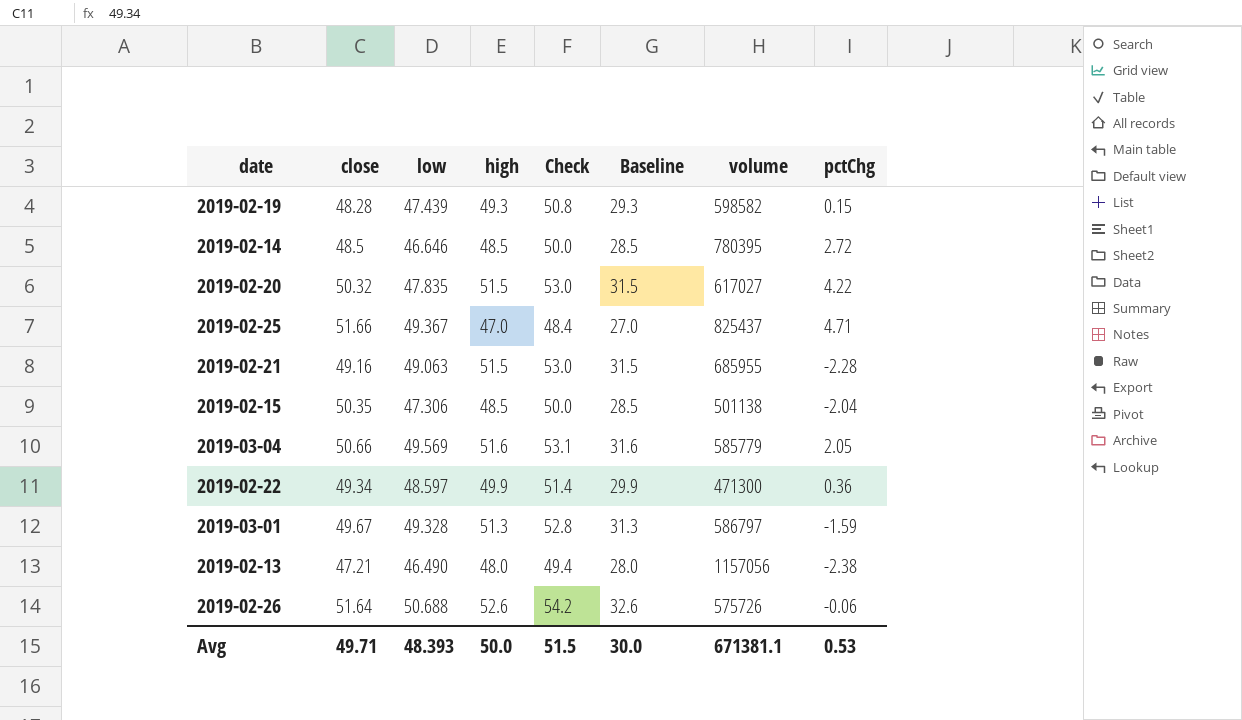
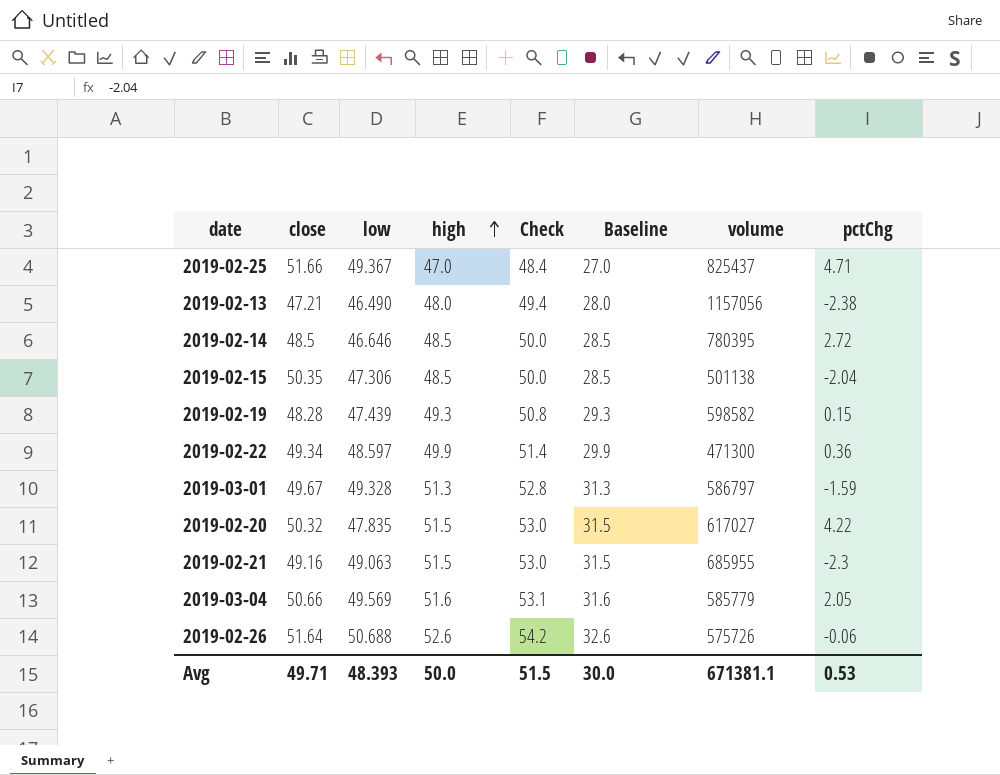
row order: none -> high ascending
2019-02-21 | pctChg: -2.28 -> -2.3

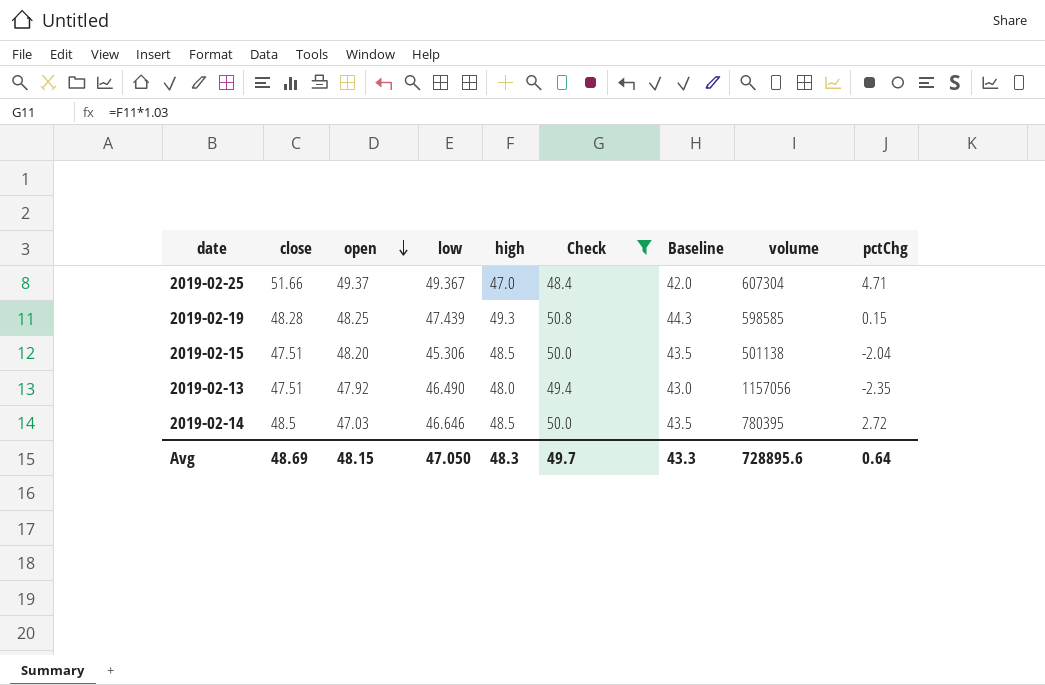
filter: none -> Check <= 50.8
row order: high ascending -> open descending
column open | position: none -> 3
column Baseline | formula: [high] - 20 -> [high] - 5
2019-02-25 | volume: 825437 -> 607304
2019-02-19 | volume: 598582 -> 598585
2019-02-15 | close: 50.35 -> 47.51
2019-02-15 | low: 47.306 -> 45.306
2019-02-13 | close: 47.21 -> 47.51
2019-02-13 | pctChg: -2.38 -> -2.35
Avg | close: 49.71 -> 48.69
Avg | low: 48.393 -> 47.050
Avg | high: 50.0 -> 48.3
Avg | Check: 51.5 -> 49.7
Avg | Baseline: 30.0 -> 43.3
Avg | volume: 671381.1 -> 728895.6
Avg | pctChg: 0.53 -> 0.64

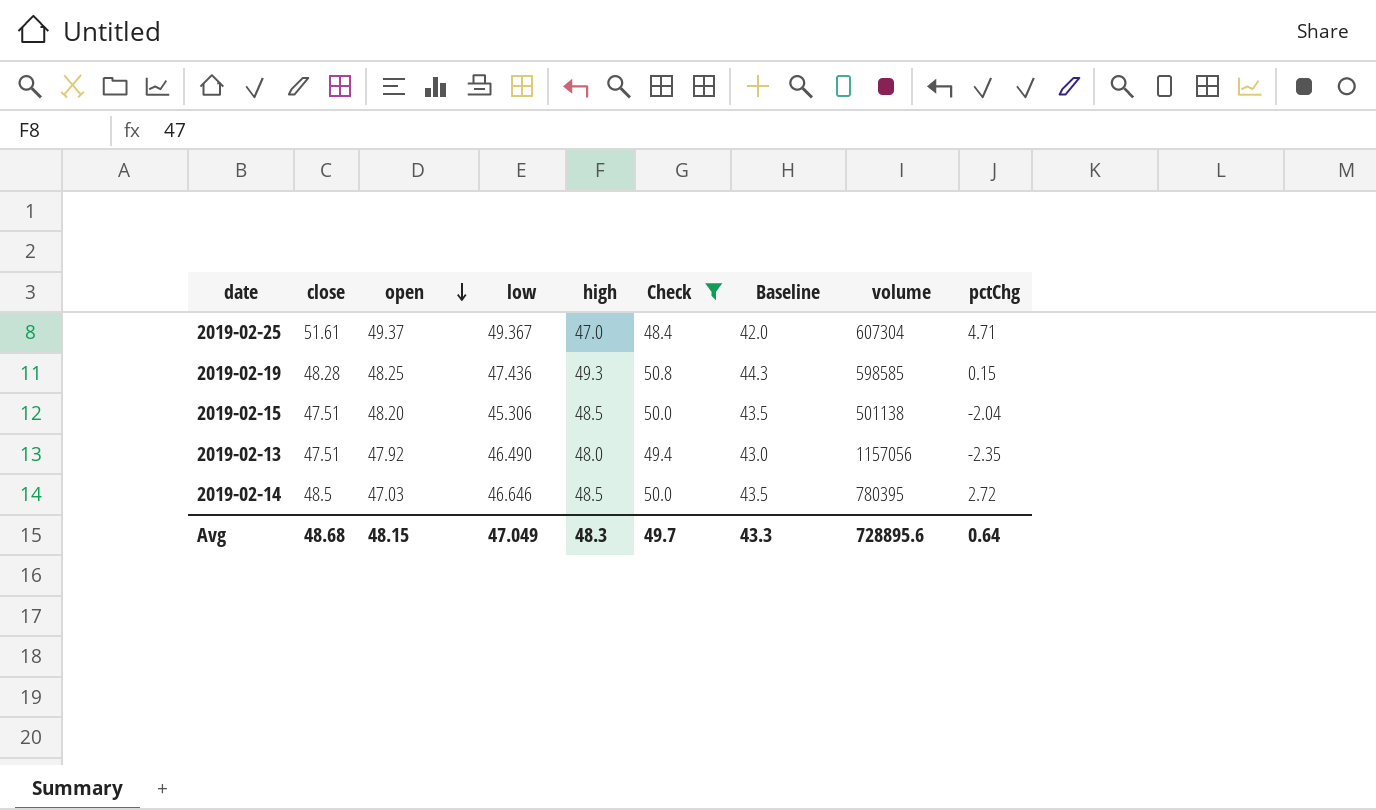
2019-02-25 | close: 51.66 -> 51.61
2019-02-19 | low: 47.439 -> 47.436
Avg | close: 48.69 -> 48.68
Avg | low: 47.050 -> 47.049

